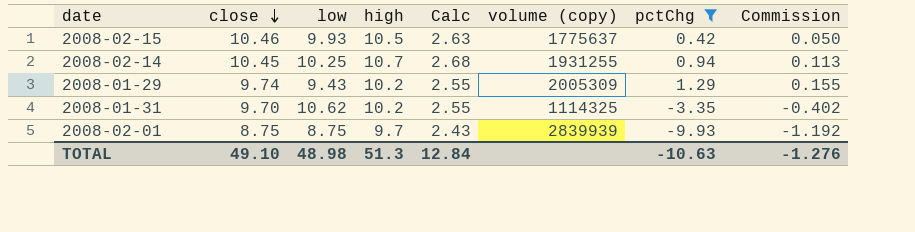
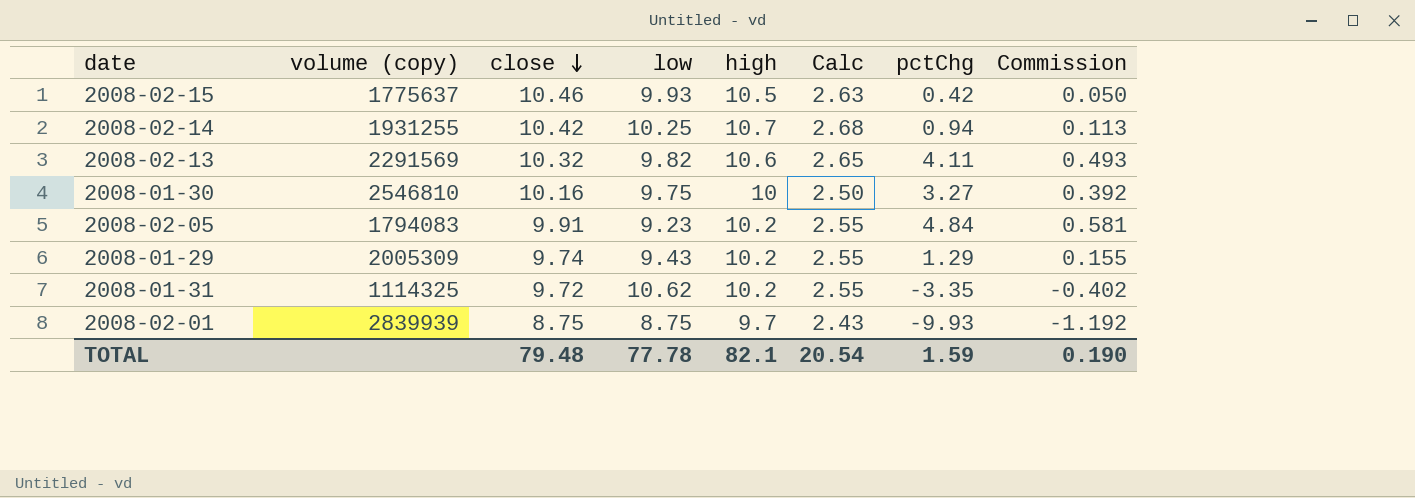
filter: pctChg <= 1.29 -> none
column volume (copy) | position: 6 -> 2
2008-02-14 | close: 10.45 -> 10.42
2008-01-31 | close: 9.70 -> 9.72
TOTAL | close: 49.10 -> 79.48
TOTAL | low: 48.98 -> 77.78
TOTAL | high: 51.3 -> 82.1
TOTAL | Calc: 12.84 -> 20.54
TOTAL | pctChg: -10.63 -> 1.59
TOTAL | Commission: -1.276 -> 0.190

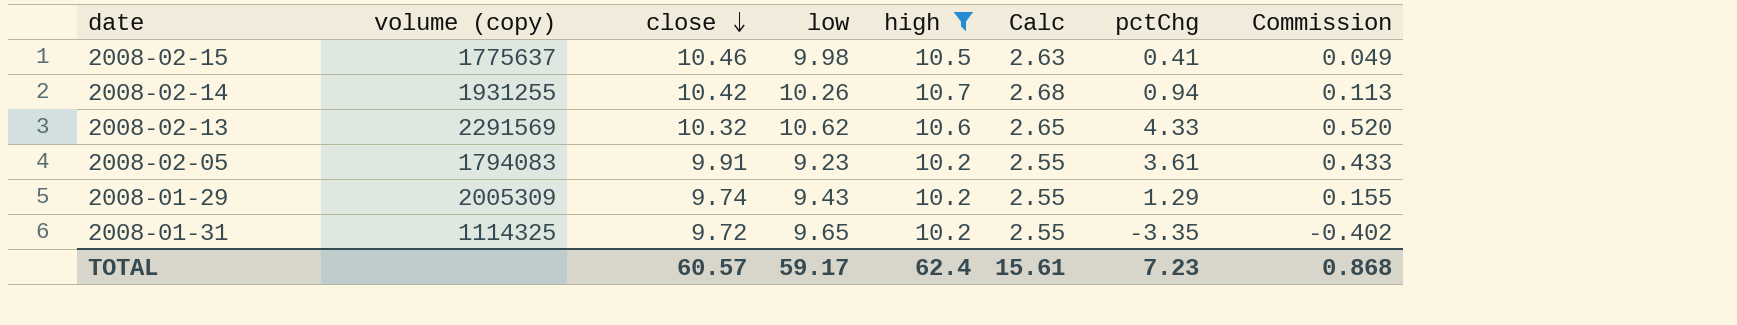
filter: none -> high >= 10.2
2008-02-15 | low: 9.93 -> 9.98
2008-02-15 | pctChg: 0.42 -> 0.41
2008-02-15 | Commission: 0.050 -> 0.049
2008-02-14 | low: 10.25 -> 10.26
2008-02-13 | low: 9.82 -> 10.62
2008-02-13 | pctChg: 4.11 -> 4.33
2008-02-13 | Commission: 0.493 -> 0.520
2008-02-05 | pctChg: 4.84 -> 3.61
2008-02-05 | Commission: 0.581 -> 0.433
2008-01-31 | low: 10.62 -> 9.65
TOTAL | close: 79.48 -> 60.57
TOTAL | low: 77.78 -> 59.17
TOTAL | high: 82.1 -> 62.4
TOTAL | Calc: 20.54 -> 15.61
TOTAL | pctChg: 1.59 -> 7.23
TOTAL | Commission: 0.190 -> 0.868

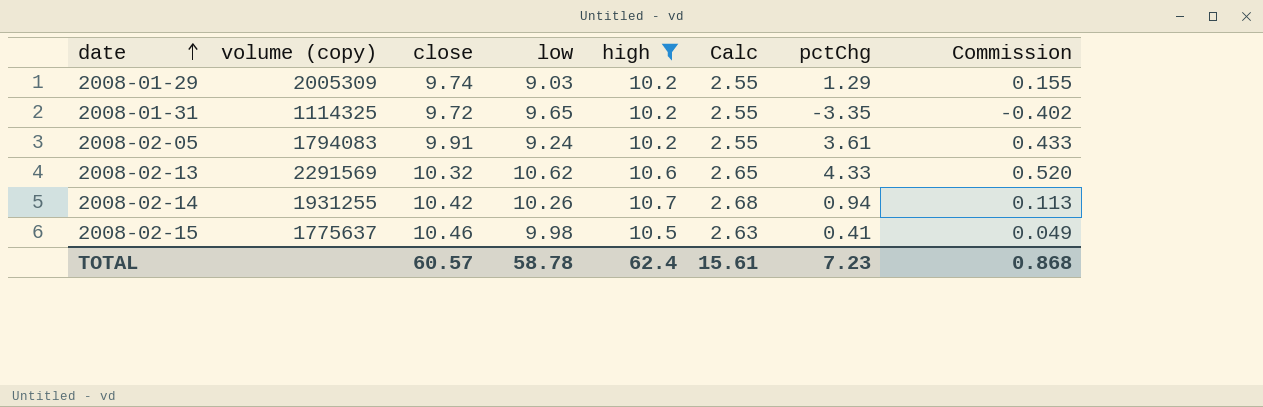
row order: close descending -> date ascending
2008-01-29 | low: 9.43 -> 9.03
2008-02-05 | low: 9.23 -> 9.24
TOTAL | low: 59.17 -> 58.78

